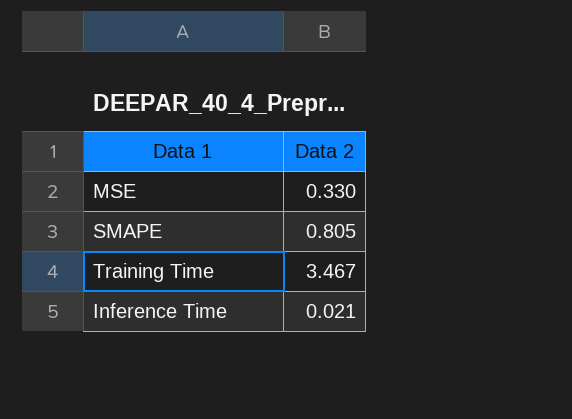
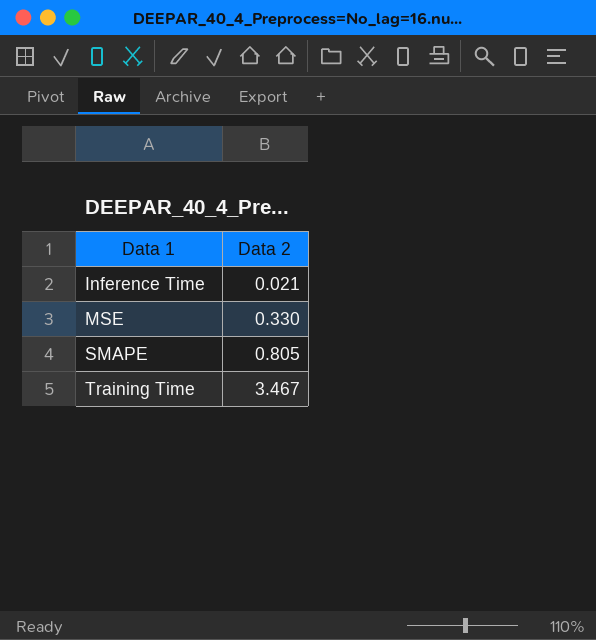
row order: none -> Data 1 ascending

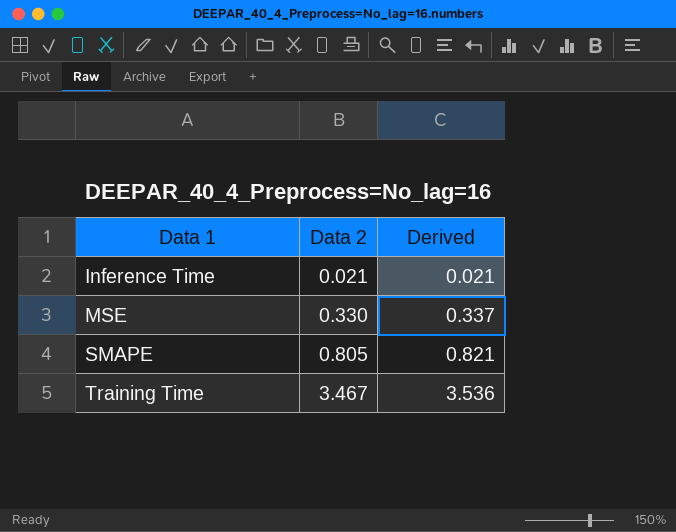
column Derived | formula: none -> [Data 2] * 1.02

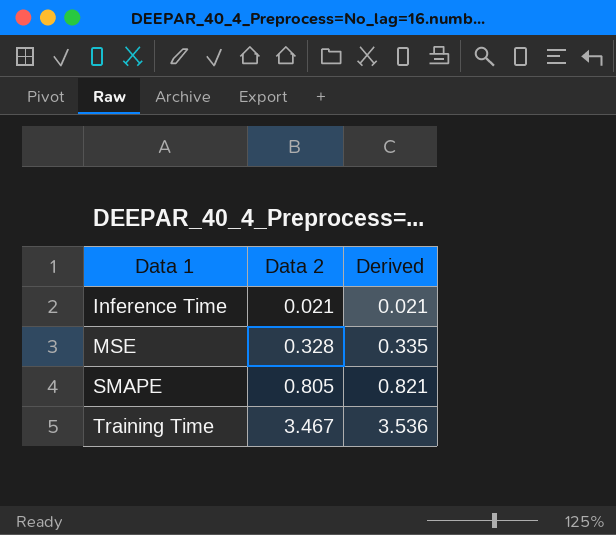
MSE | Data 2: 0.330 -> 0.328
MSE | Derived: 0.337 -> 0.335

